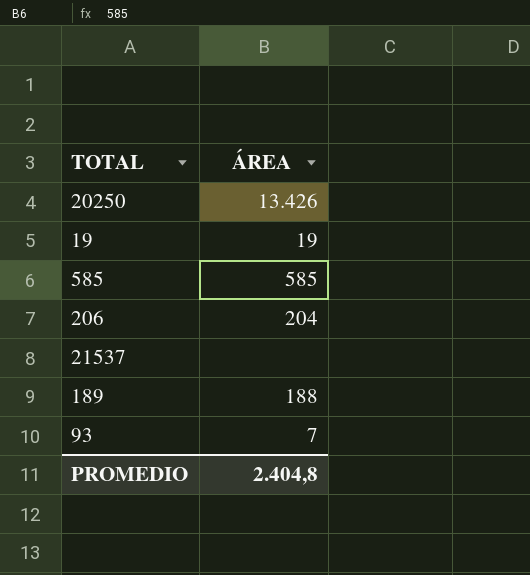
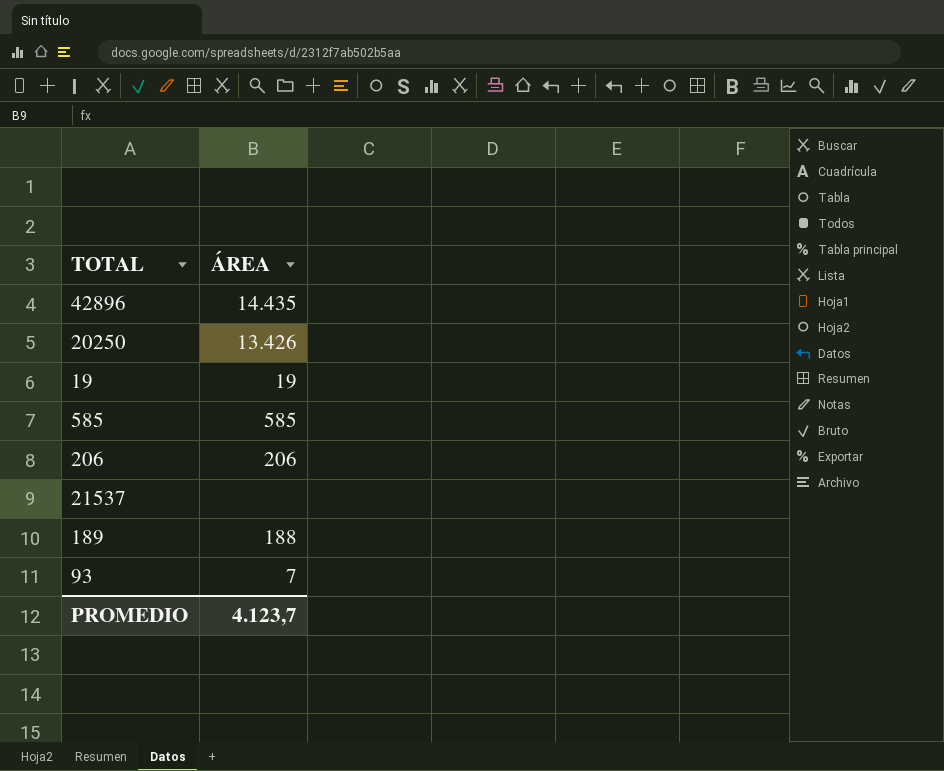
row 42896: none -> 14.435
206 | ÁREA: 204 -> 206
PROMEDIO | ÁREA: 2.404,8 -> 4.123,7

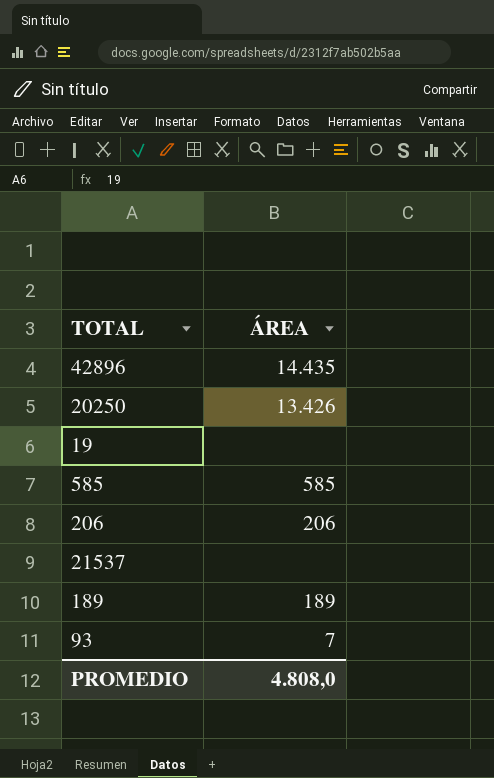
19 | ÁREA: 19 -> none
189 | ÁREA: 188 -> 189
PROMEDIO | ÁREA: 4.123,7 -> 4.808,0

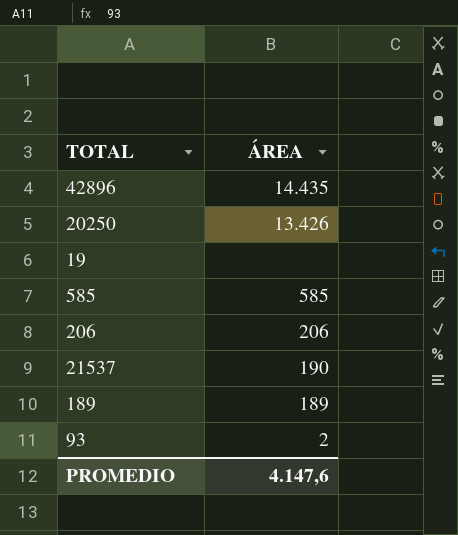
21537 | ÁREA: none -> 190
93 | ÁREA: 7 -> 2
PROMEDIO | ÁREA: 4.808,0 -> 4.147,6

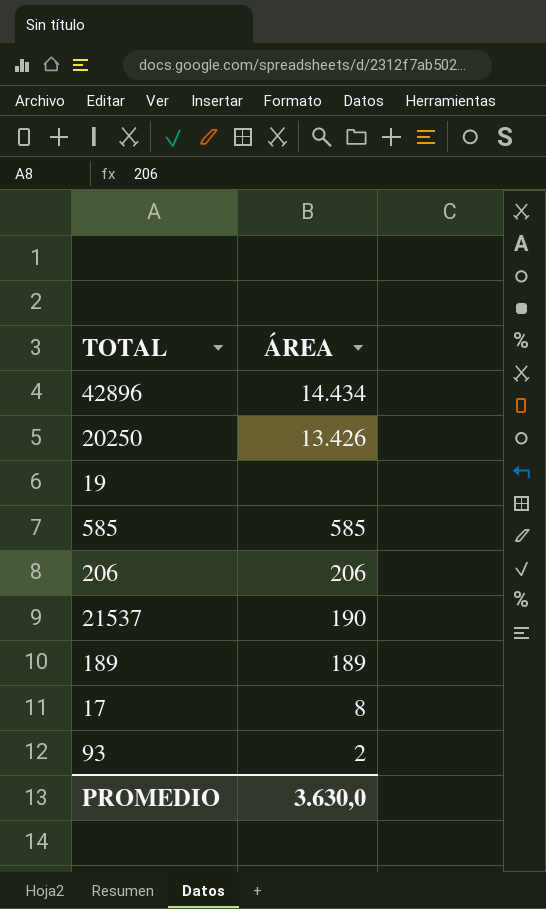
42896 | ÁREA: 14.435 -> 14.434
row 17: none -> 8
PROMEDIO | ÁREA: 4.147,6 -> 3.630,0

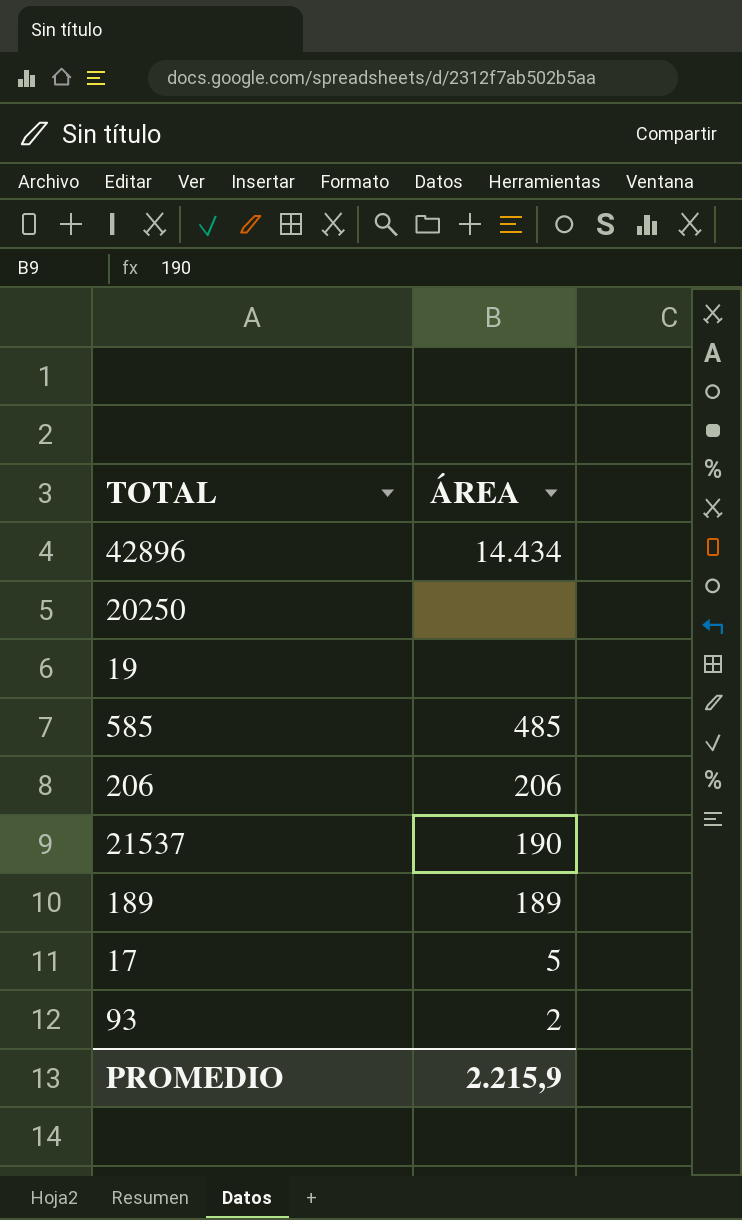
20250 | ÁREA: 13.426 -> none
585 | ÁREA: 585 -> 485
17 | ÁREA: 8 -> 5
PROMEDIO | ÁREA: 3.630,0 -> 2.215,9

